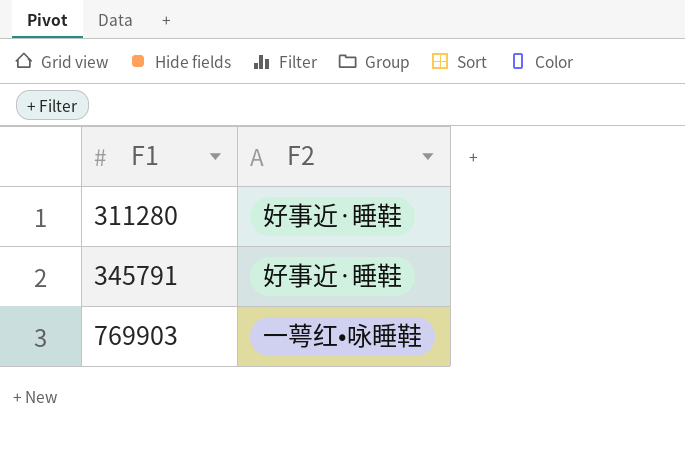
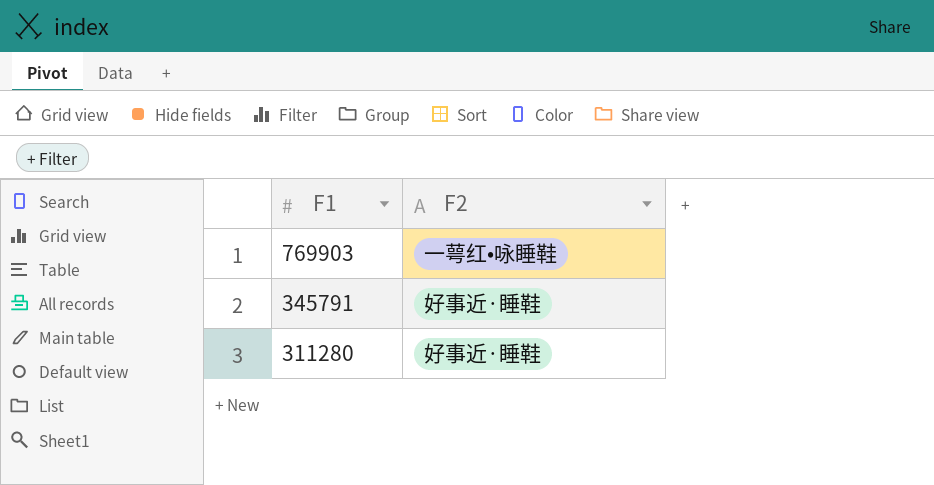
row order: F1 ascending -> F1 descending

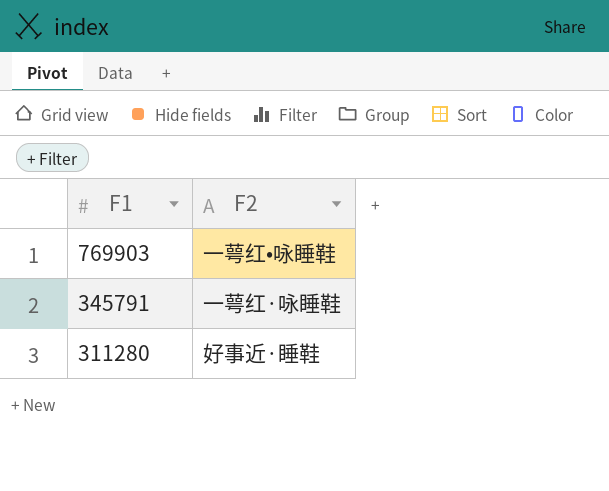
345791 | F2: 好事近·睡鞋 -> 一萼红·咏睡鞋

